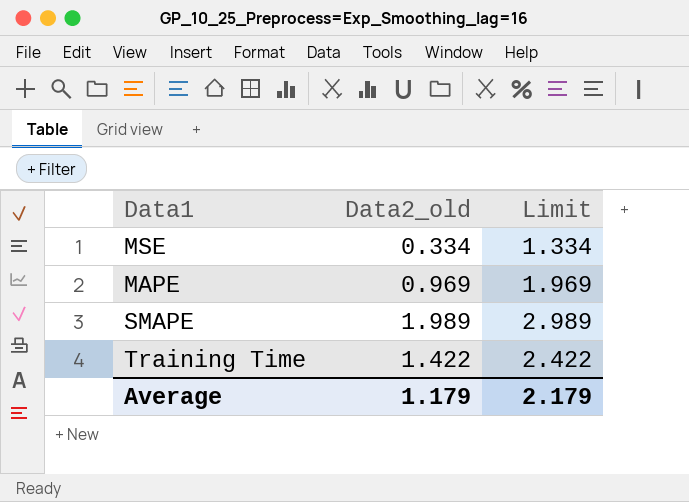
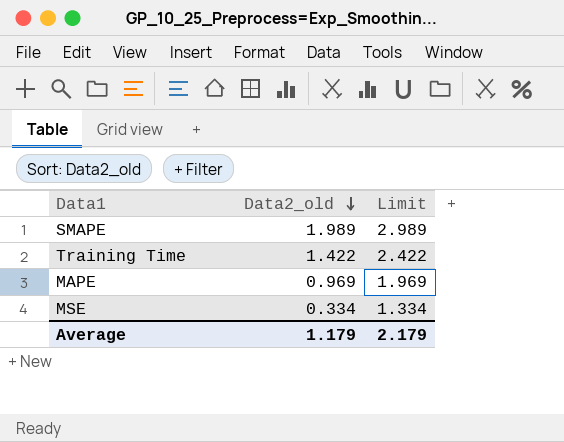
row order: none -> Data2_old descending

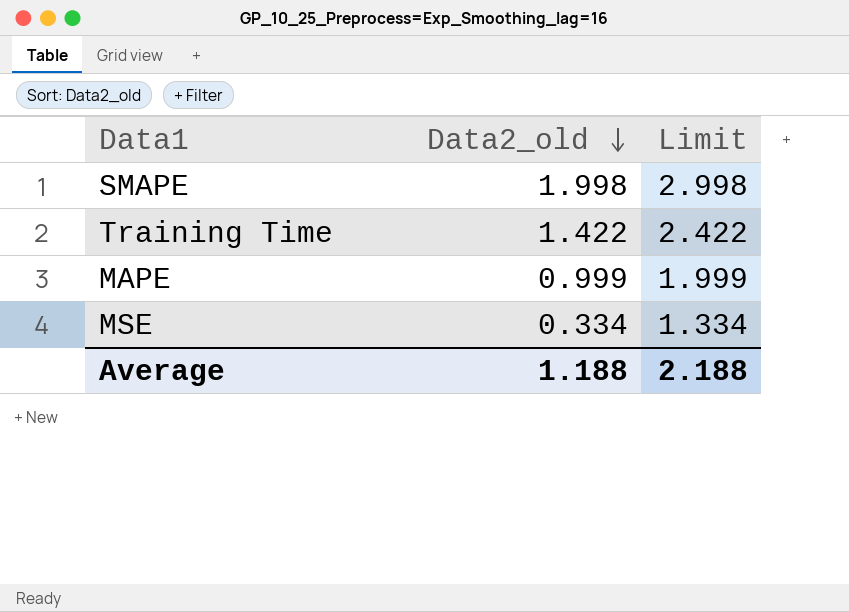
SMAPE | Data2_old: 1.989 -> 1.998
SMAPE | Limit: 2.989 -> 2.998
MAPE | Data2_old: 0.969 -> 0.999
MAPE | Limit: 1.969 -> 1.999
Average | Data2_old: 1.179 -> 1.188
Average | Limit: 2.179 -> 2.188

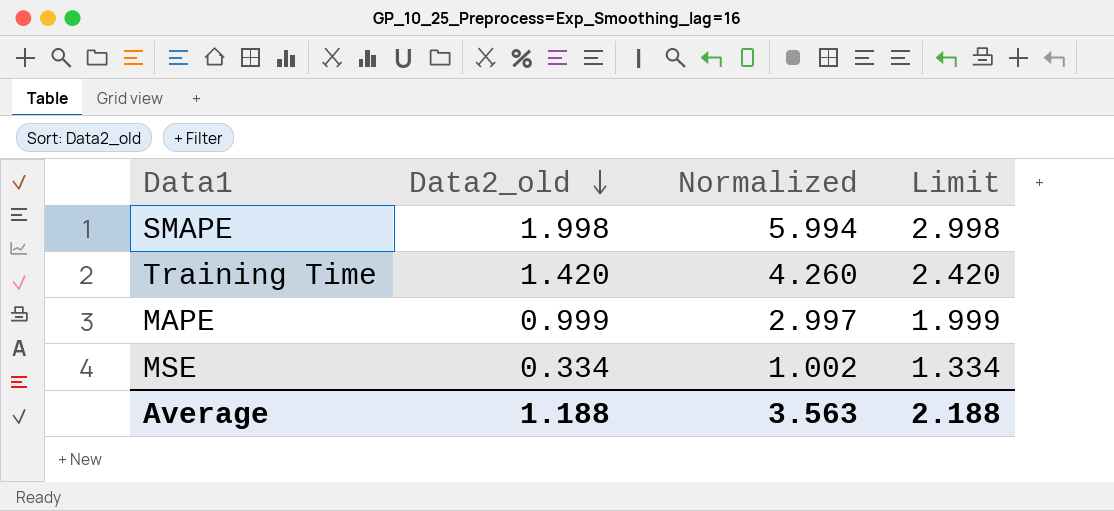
column Normalized | formula: none -> [Data2_old] * 3
Training Time | Data2_old: 1.422 -> 1.420
Training Time | Limit: 2.422 -> 2.420

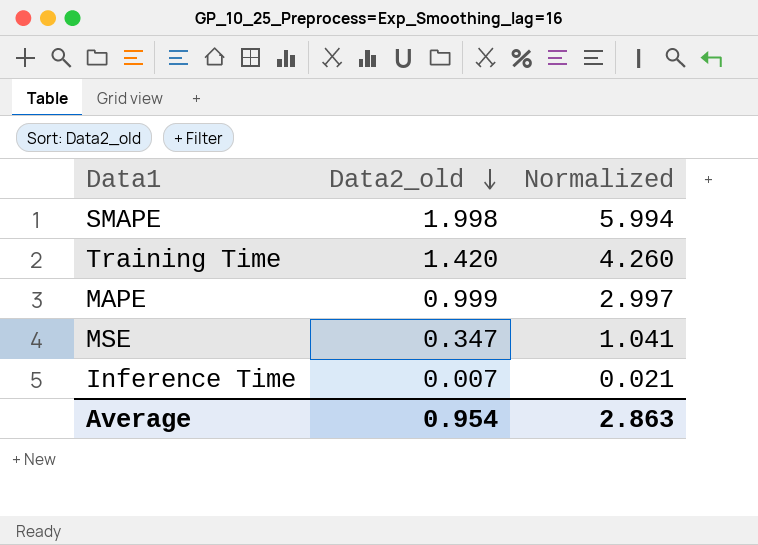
column Limit | formula: [Data2_old] + 1 -> none
MSE | Data2_old: 0.334 -> 0.347
MSE | Normalized: 1.002 -> 1.041
row Inference Time: none -> 0.007 | 0.021
Average | Data2_old: 1.188 -> 0.954
Average | Normalized: 3.563 -> 2.863

